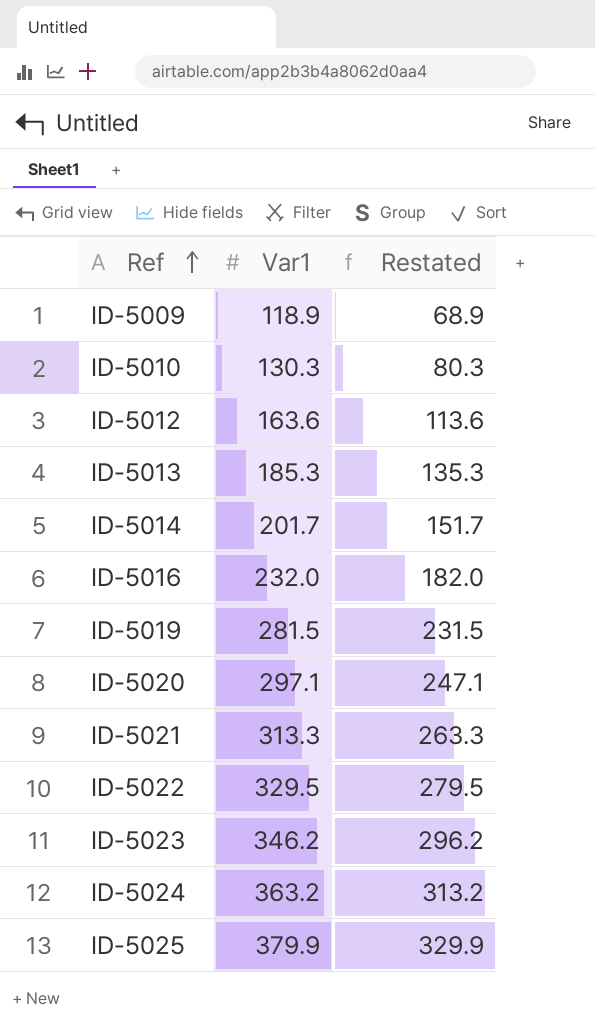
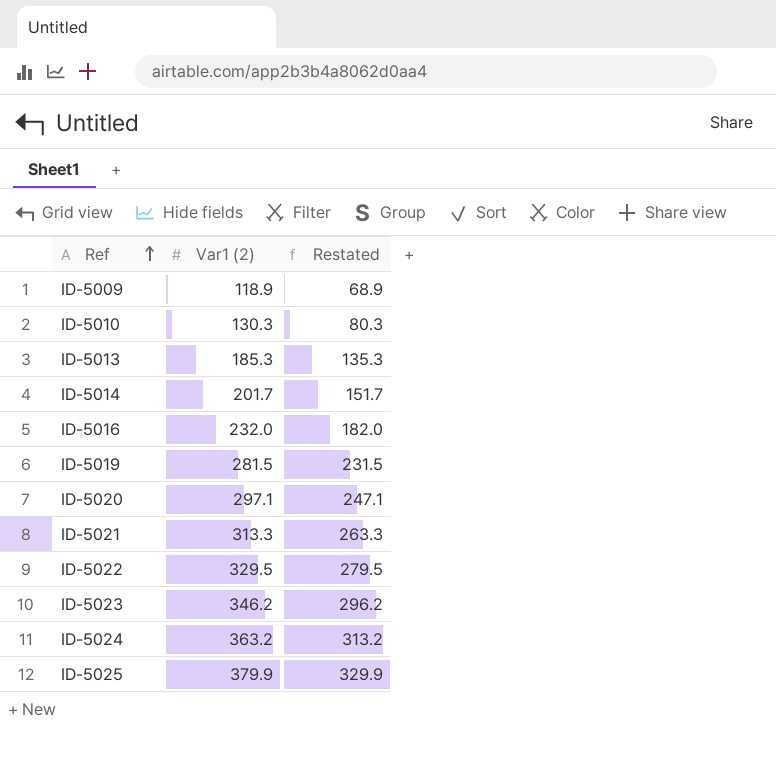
column name: Var1 -> Var1 (2)
row ID-5012: 163.6 | 113.6 -> none

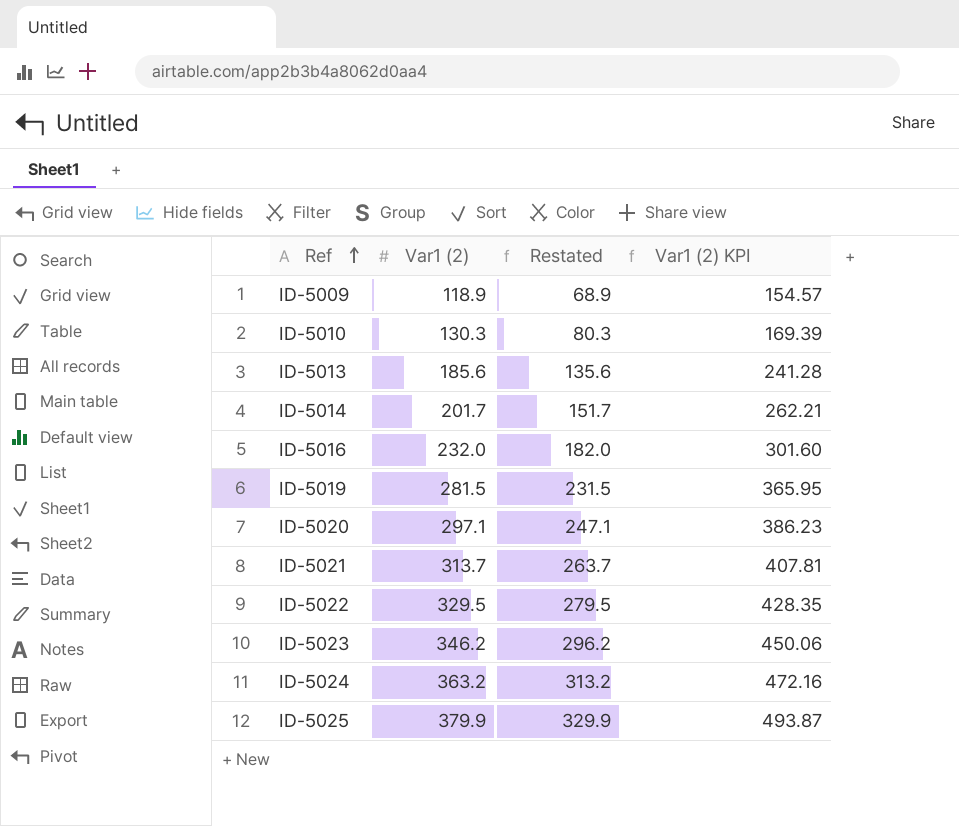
column Var1 (2) KPI | formula: none -> [Var1 (2)] * 1.3
ID-5013 | Var1 (2): 185.3 -> 185.6
ID-5013 | Restated: 135.3 -> 135.6
ID-5021 | Var1 (2): 313.3 -> 313.7
ID-5021 | Restated: 263.3 -> 263.7

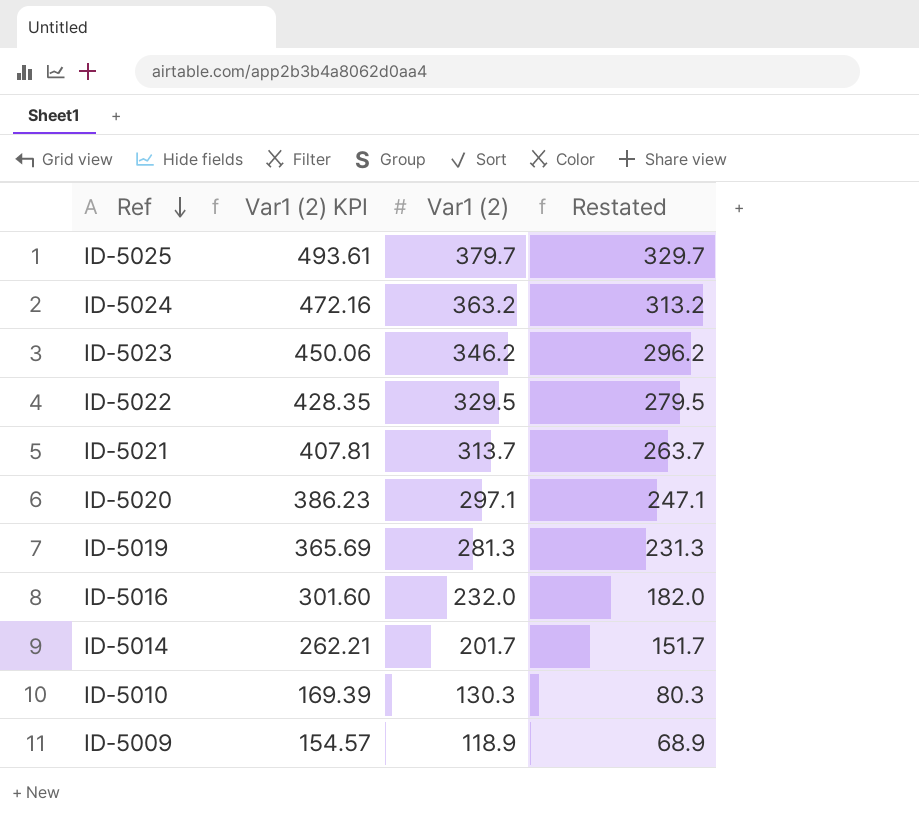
row order: Ref ascending -> Ref descending
column Var1 (2) KPI | position: 4 -> 2
row ID-5013: 185.6 | 135.6 | 241.28 -> none
ID-5025 | Var1 (2) KPI: 493.87 -> 493.61
ID-5025 | Var1 (2): 379.9 -> 379.7
ID-5025 | Restated: 329.9 -> 329.7
ID-5019 | Var1 (2) KPI: 365.95 -> 365.69
ID-5019 | Var1 (2): 281.5 -> 281.3
ID-5019 | Restated: 231.5 -> 231.3

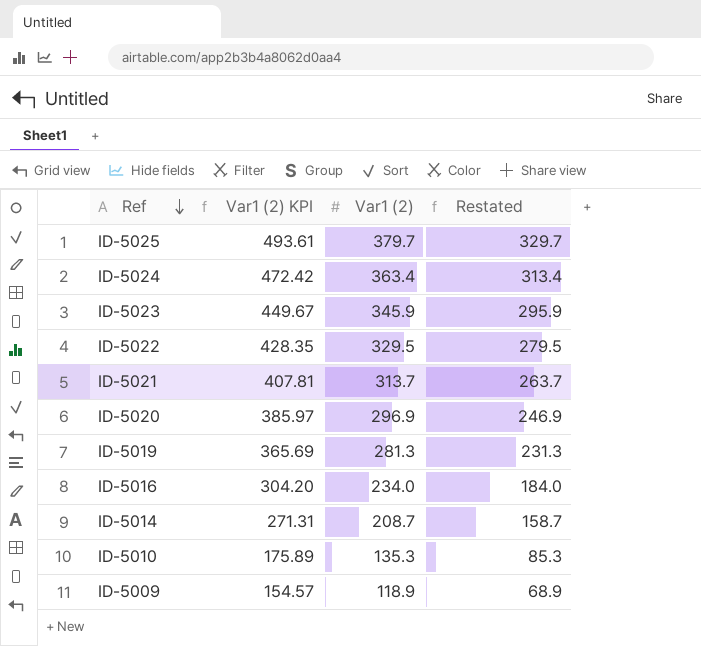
ID-5024 | Var1 (2) KPI: 472.16 -> 472.42
ID-5024 | Var1 (2): 363.2 -> 363.4
ID-5024 | Restated: 313.2 -> 313.4
ID-5023 | Var1 (2) KPI: 450.06 -> 449.67
ID-5023 | Var1 (2): 346.2 -> 345.9
ID-5023 | Restated: 296.2 -> 295.9
ID-5020 | Var1 (2) KPI: 386.23 -> 385.97
ID-5020 | Var1 (2): 297.1 -> 296.9
ID-5020 | Restated: 247.1 -> 246.9
ID-5016 | Var1 (2) KPI: 301.60 -> 304.20
ID-5016 | Var1 (2): 232.0 -> 234.0
ID-5016 | Restated: 182.0 -> 184.0
ID-5014 | Var1 (2) KPI: 262.21 -> 271.31
ID-5014 | Var1 (2): 201.7 -> 208.7
ID-5014 | Restated: 151.7 -> 158.7
ID-5010 | Var1 (2) KPI: 169.39 -> 175.89
ID-5010 | Var1 (2): 130.3 -> 135.3
ID-5010 | Restated: 80.3 -> 85.3

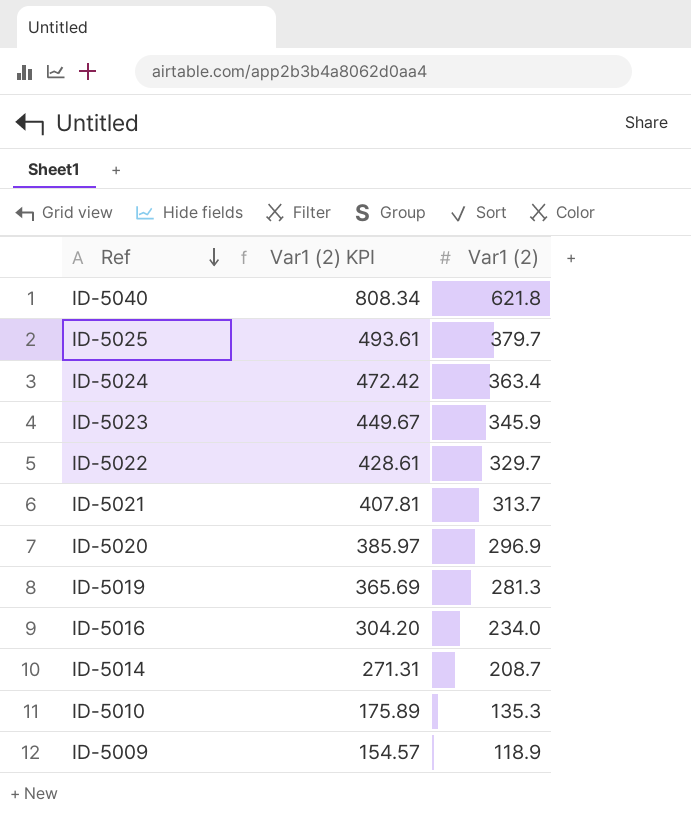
column Restated | formula: [Var1 (2)] - 50 -> none
row ID-5040: none -> 808.34 | 621.8
ID-5022 | Var1 (2) KPI: 428.35 -> 428.61
ID-5022 | Var1 (2): 329.5 -> 329.7

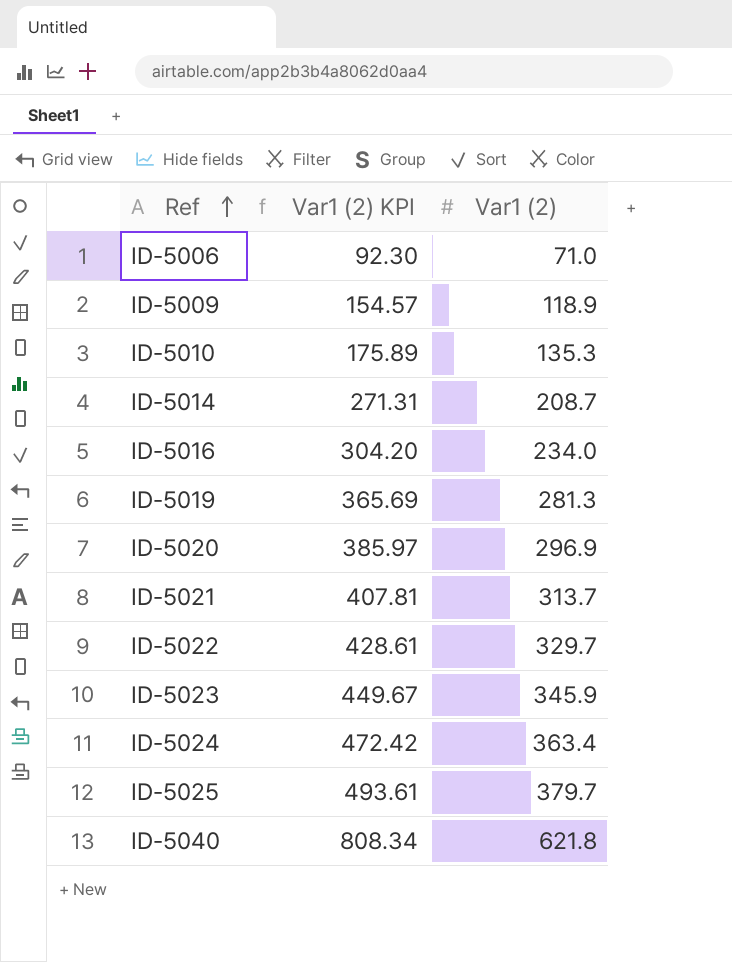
row order: Ref descending -> Ref ascending
row ID-5006: none -> 92.30 | 71.0

